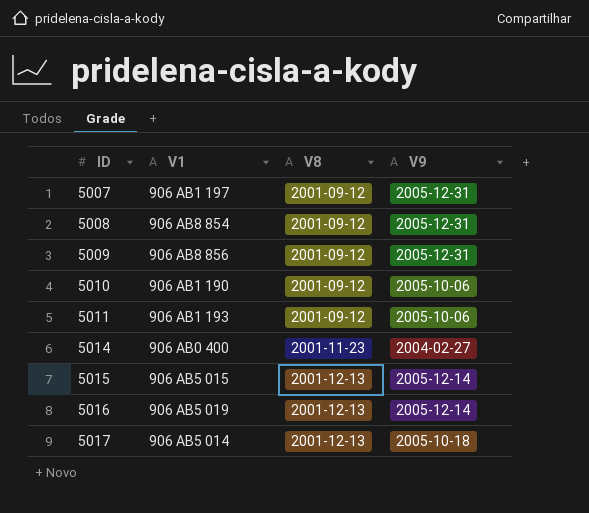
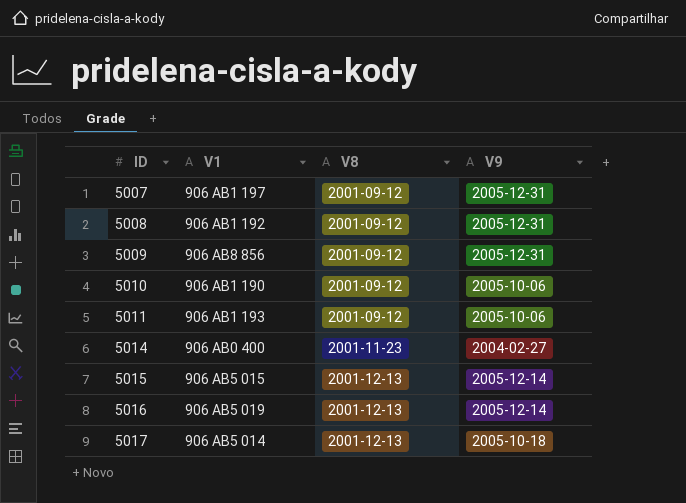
5008 | V1: 906 AB8 854 -> 906 AB1 192

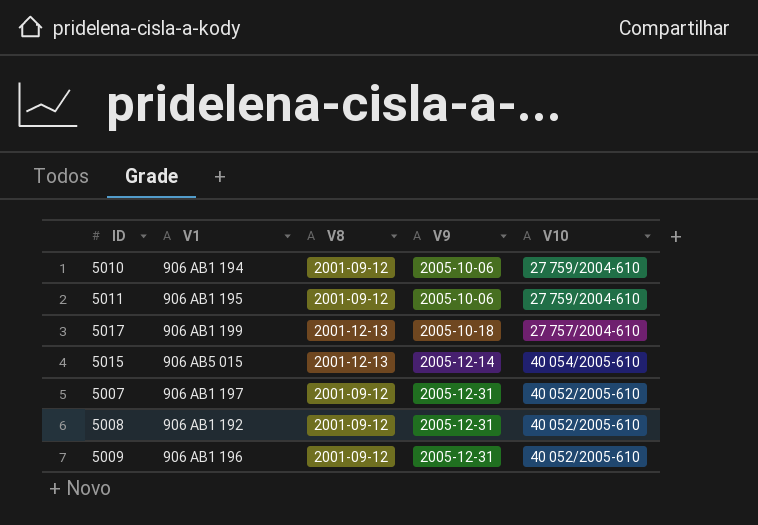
row order: ID ascending -> V9 ascending
column V10 | position: none -> 5
row 5014: 906 AB0 400 | 2001-11-23 | 2004-02-27 -> none
row 5016: 906 AB5 019 | 2001-12-13 | 2005-12-14 -> none
5010 | V1: 906 AB1 190 -> 906 AB1 194
5011 | V1: 906 AB1 193 -> 906 AB1 195
5017 | V1: 906 AB5 014 -> 906 AB1 199
5009 | V1: 906 AB8 856 -> 906 AB1 196

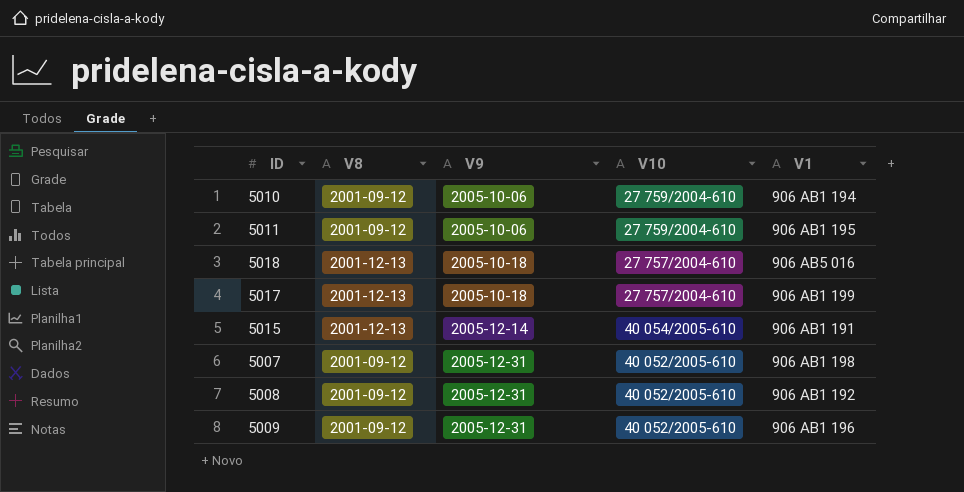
column V1 | position: 2 -> 5
row 5018: none -> 2001-12-13 | 2005-10-18 | 27 757/2004-610 | 906 AB5 016
5015 | V1: 906 AB5 015 -> 906 AB1 191
5007 | V1: 906 AB1 197 -> 906 AB1 198

